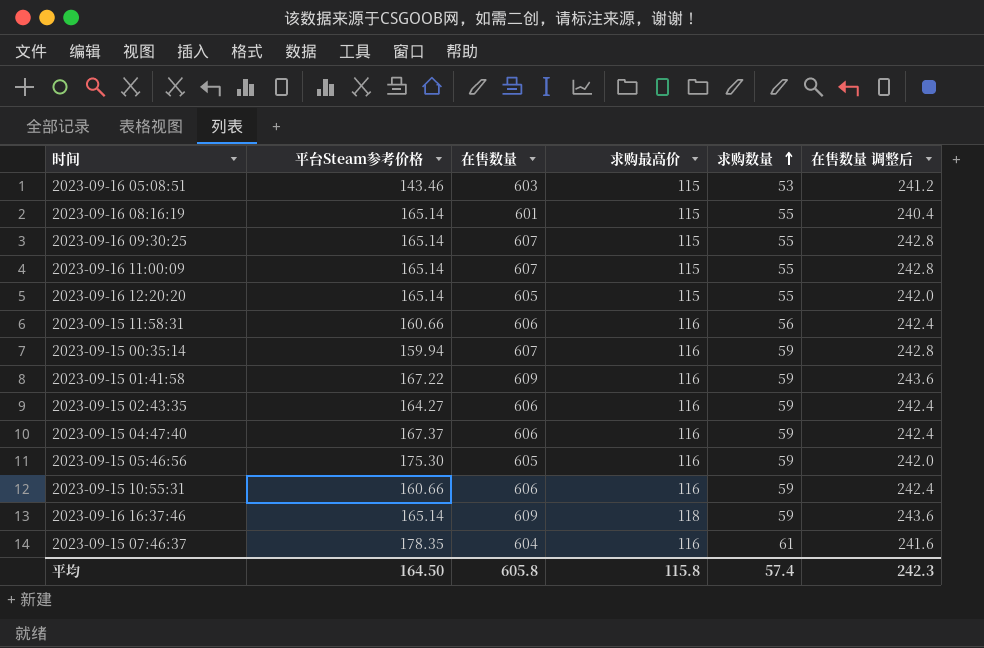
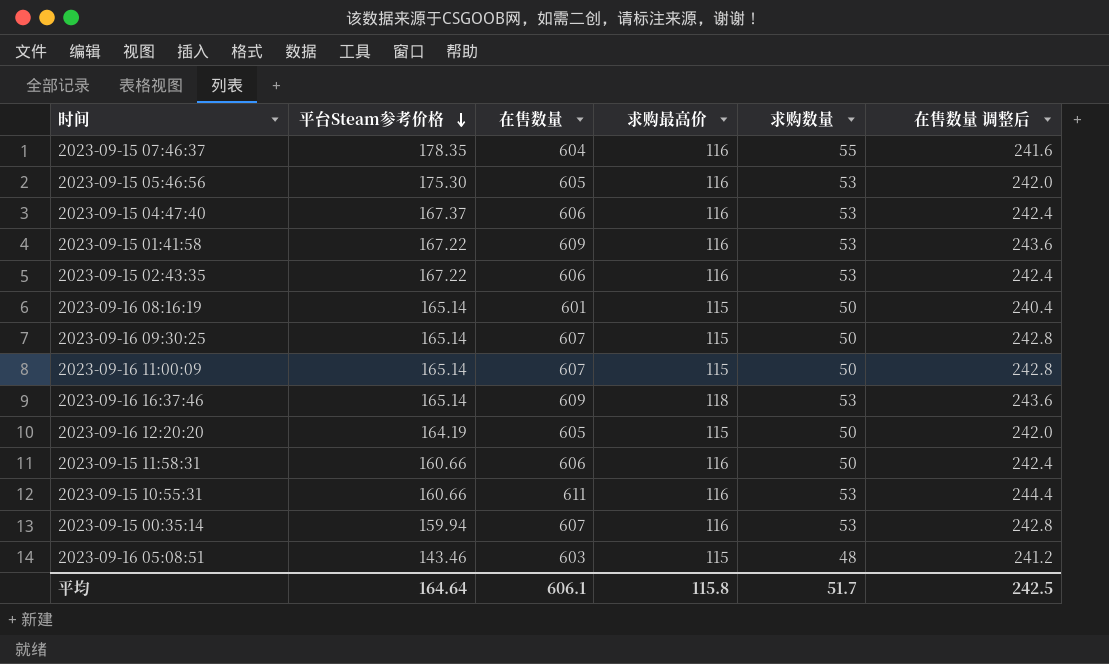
row order: 求购数量 ascending -> 平台Steam参考价格 descending
2023-09-15 07:46:37 | 求购数量: 61 -> 55
2023-09-15 05:46:56 | 求购数量: 59 -> 53
2023-09-15 04:47:40 | 求购数量: 59 -> 53
2023-09-15 01:41:58 | 求购数量: 59 -> 53
2023-09-15 02:43:35 | 平台Steam参考价格: 164.27 -> 167.22
2023-09-15 02:43:35 | 求购数量: 59 -> 53
2023-09-16 08:16:19 | 求购数量: 55 -> 50
2023-09-16 09:30:25 | 求购数量: 55 -> 50
2023-09-16 11:00:09 | 求购数量: 55 -> 50
2023-09-16 16:37:46 | 求购数量: 59 -> 53
2023-09-16 12:20:20 | 平台Steam参考价格: 165.14 -> 164.19
2023-09-16 12:20:20 | 求购数量: 55 -> 50
2023-09-15 11:58:31 | 求购数量: 56 -> 50
2023-09-15 10:55:31 | 在售数量: 606 -> 611
2023-09-15 10:55:31 | 求购数量: 59 -> 53
2023-09-15 10:55:31 | 在售数量 调整后: 242.4 -> 244.4
2023-09-15 00:35:14 | 求购数量: 59 -> 53
2023-09-16 05:08:51 | 求购数量: 53 -> 48
平均 | 平台Steam参考价格: 164.50 -> 164.64
平均 | 在售数量: 605.8 -> 606.1
平均 | 求购数量: 57.4 -> 51.7
平均 | 在售数量 调整后: 242.3 -> 242.5

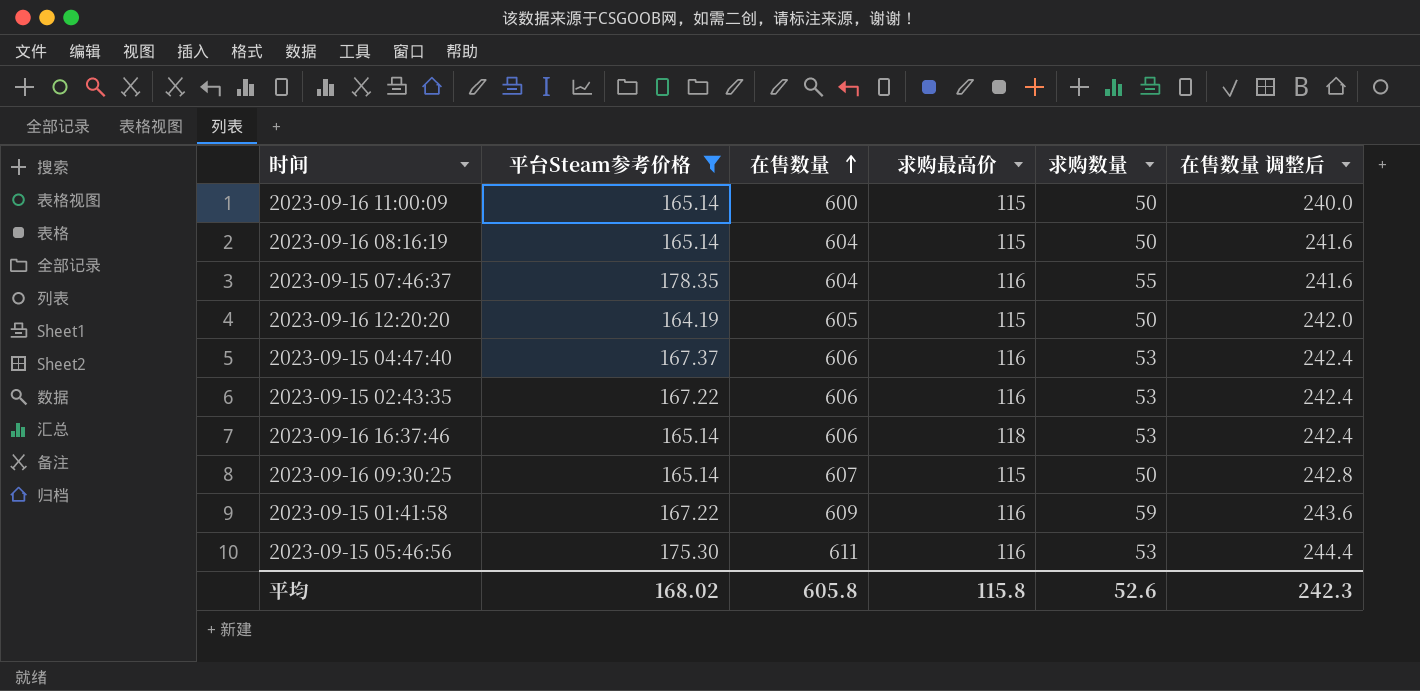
filter: none -> 平台Steam参考价格 >= 164.19
row order: 平台Steam参考价格 descending -> 在售数量 ascending
2023-09-16 11:00:09 | 在售数量: 607 -> 600
2023-09-16 11:00:09 | 在售数量 调整后: 242.8 -> 240.0
2023-09-16 08:16:19 | 在售数量: 601 -> 604
2023-09-16 08:16:19 | 在售数量 调整后: 240.4 -> 241.6
2023-09-16 16:37:46 | 在售数量: 609 -> 606
2023-09-16 16:37:46 | 在售数量 调整后: 243.6 -> 242.4
2023-09-15 01:41:58 | 求购数量: 53 -> 59
2023-09-15 05:46:56 | 在售数量: 605 -> 611
2023-09-15 05:46:56 | 在售数量 调整后: 242.0 -> 244.4
平均 | 平台Steam参考价格: 164.64 -> 168.02
平均 | 在售数量: 606.1 -> 605.8
平均 | 求购数量: 51.7 -> 52.6
平均 | 在售数量 调整后: 242.5 -> 242.3

